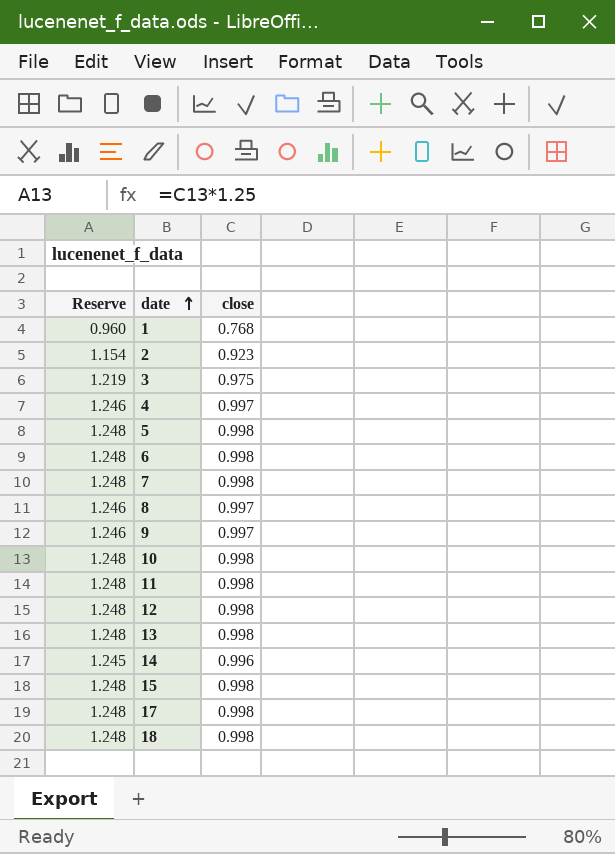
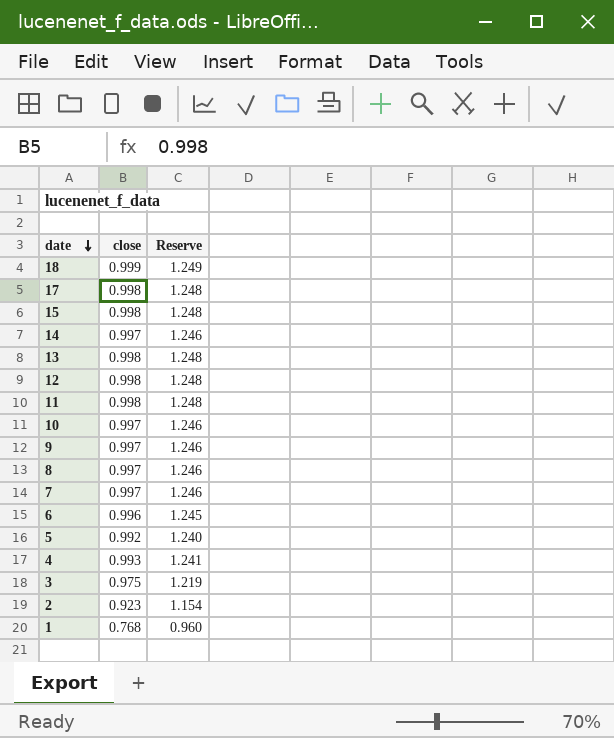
row order: date ascending -> date descending
column Reserve | position: 1 -> 3
18 | close: 0.998 -> 0.999
18 | Reserve: 1.248 -> 1.249
14 | close: 0.996 -> 0.997
14 | Reserve: 1.245 -> 1.246
10 | close: 0.998 -> 0.997
10 | Reserve: 1.248 -> 1.246
7 | close: 0.998 -> 0.997
7 | Reserve: 1.248 -> 1.246
6 | close: 0.998 -> 0.996
6 | Reserve: 1.248 -> 1.245
5 | close: 0.998 -> 0.992
5 | Reserve: 1.248 -> 1.240
4 | close: 0.997 -> 0.993
4 | Reserve: 1.246 -> 1.241

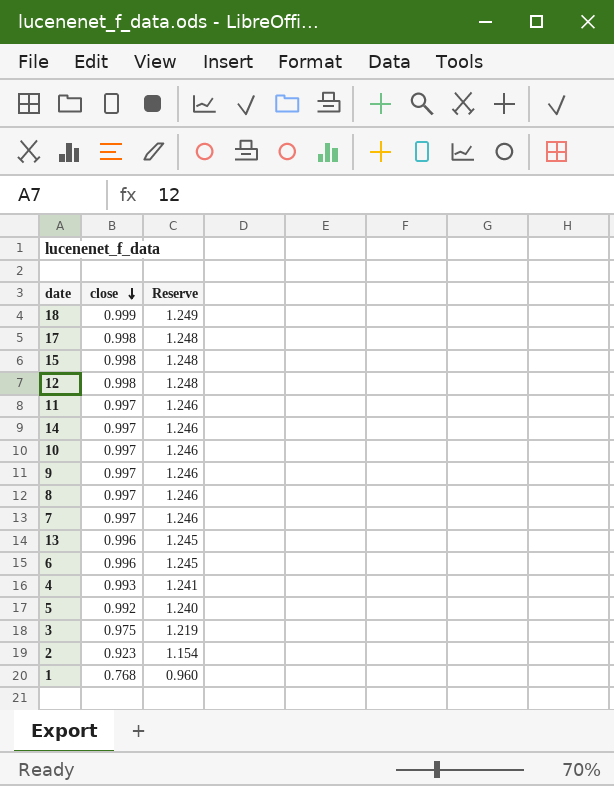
row order: date descending -> close descending
11 | close: 0.998 -> 0.997
11 | Reserve: 1.248 -> 1.246
13 | close: 0.998 -> 0.996
13 | Reserve: 1.248 -> 1.245

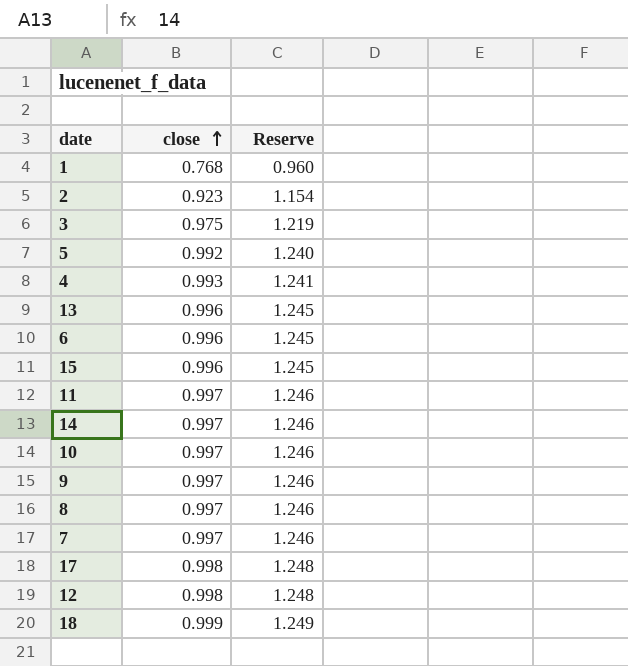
row order: close descending -> close ascending
15 | close: 0.998 -> 0.996
15 | Reserve: 1.248 -> 1.245

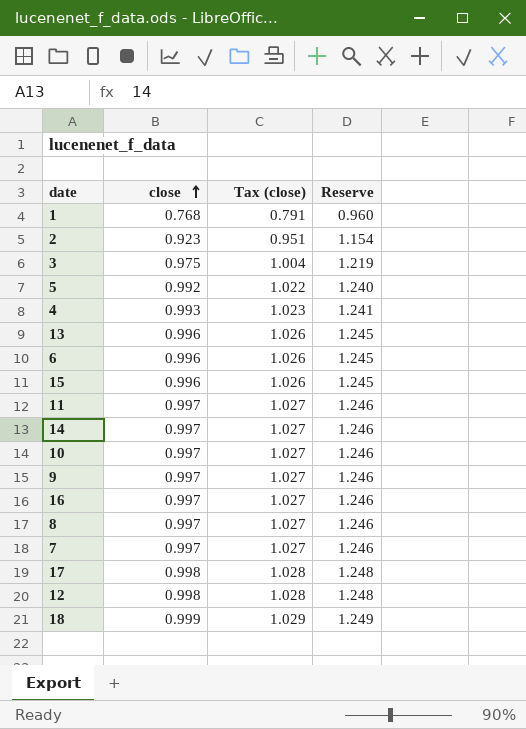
column Tax (close) | formula: none -> [close] * 1.03
row 16: none -> 0.997 | 1.027 | 1.246

